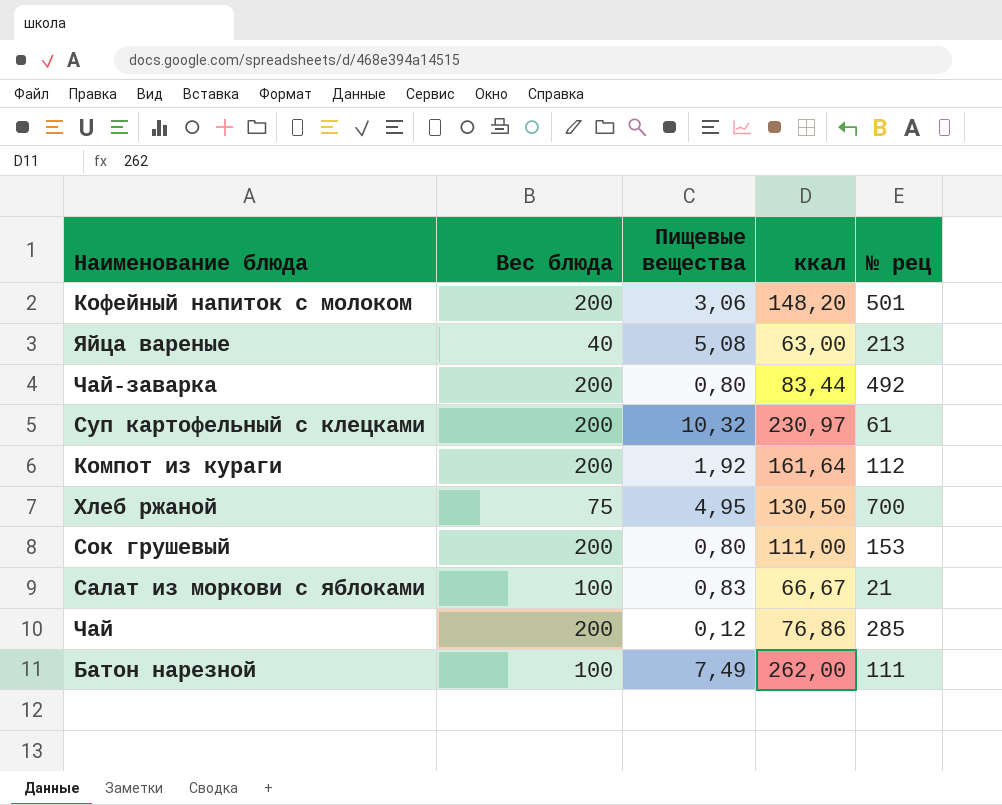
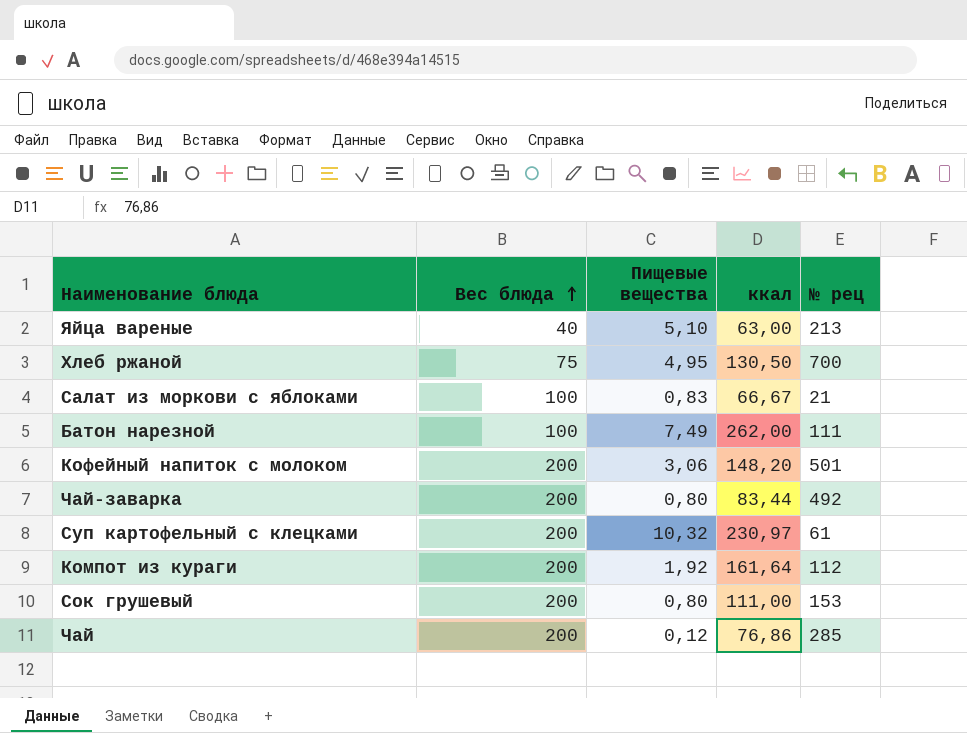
row order: none -> Вес блюда ascending
Яйца вареные | Пищевые вещества: 5,08 -> 5,10

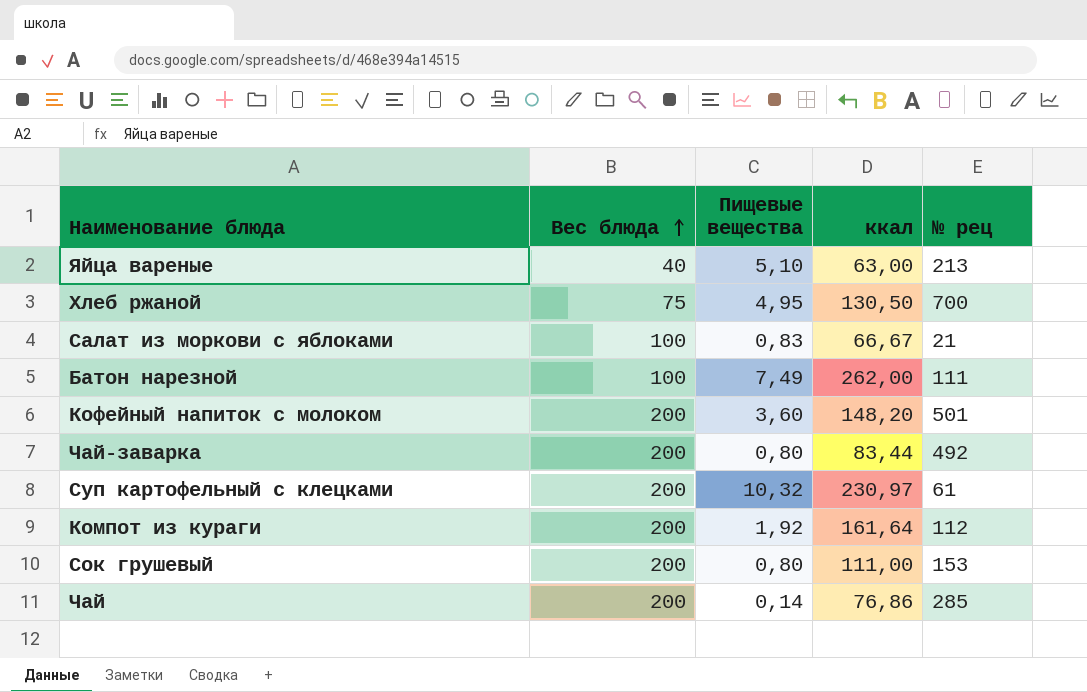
Кофейный напиток с молоком | Пищевые вещества: 3,06 -> 3,60
Чай | Пищевые вещества: 0,12 -> 0,14

